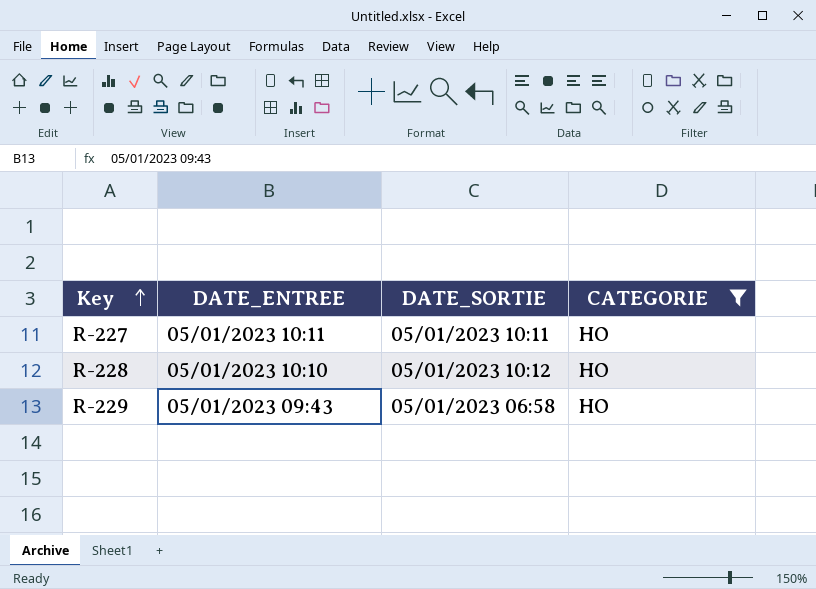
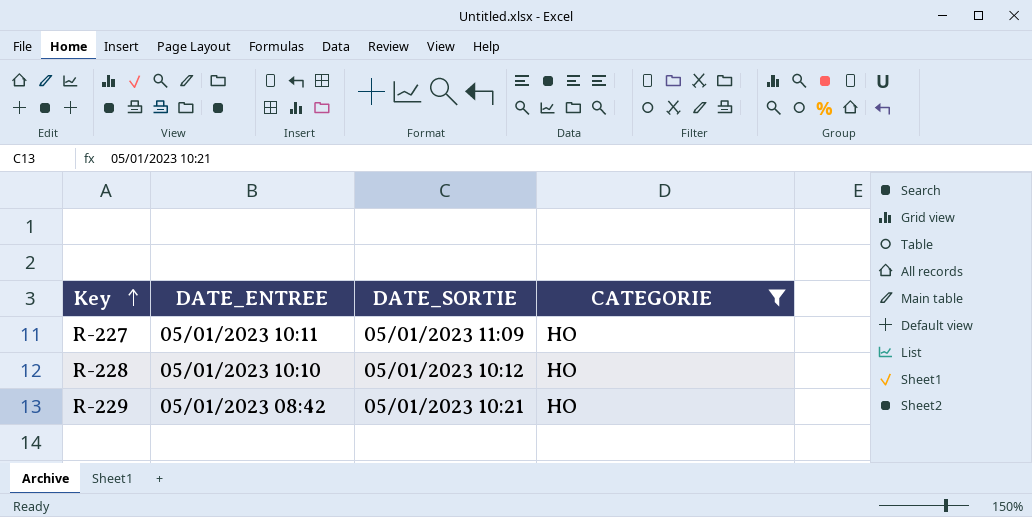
R-227 | DATE_SORTIE: 05/01/2023 10:11 -> 05/01/2023 11:09
R-229 | DATE_ENTREE: 05/01/2023 09:43 -> 05/01/2023 08:42
R-229 | DATE_SORTIE: 05/01/2023 06:58 -> 05/01/2023 10:21

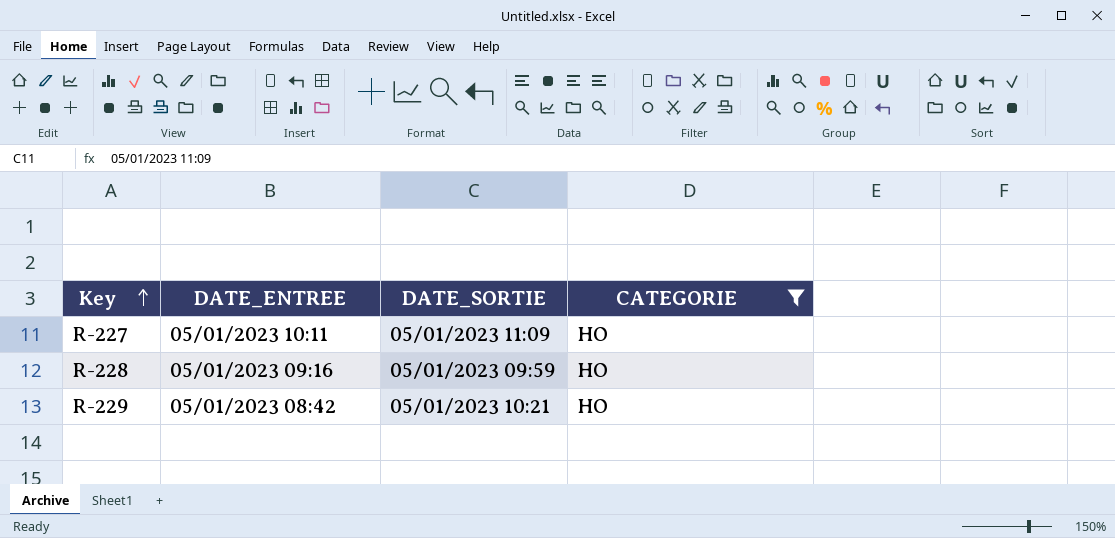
R-228 | DATE_ENTREE: 05/01/2023 10:10 -> 05/01/2023 09:16
R-228 | DATE_SORTIE: 05/01/2023 10:12 -> 05/01/2023 09:59

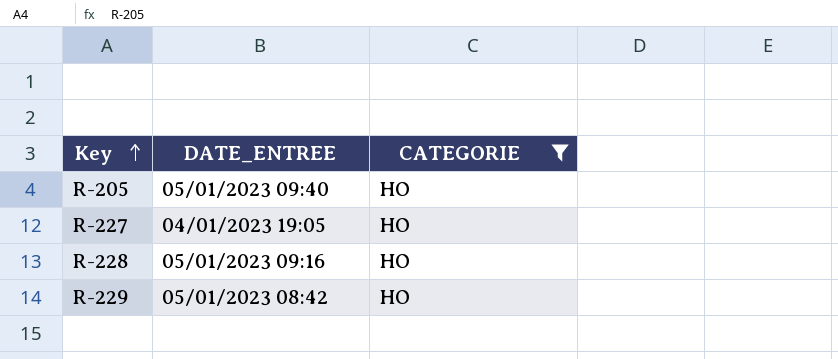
column DATE_SORTIE | position: 3 -> none
row R-205: none -> 05/01/2023 09:40 | HO
R-227 | DATE_ENTREE: 05/01/2023 10:11 -> 04/01/2023 19:05

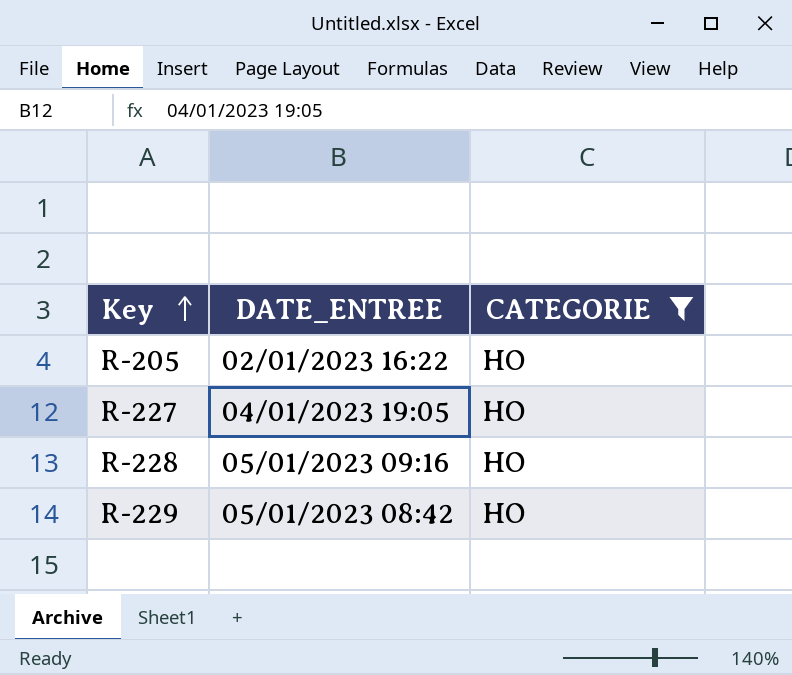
R-205 | DATE_ENTREE: 05/01/2023 09:40 -> 02/01/2023 16:22

